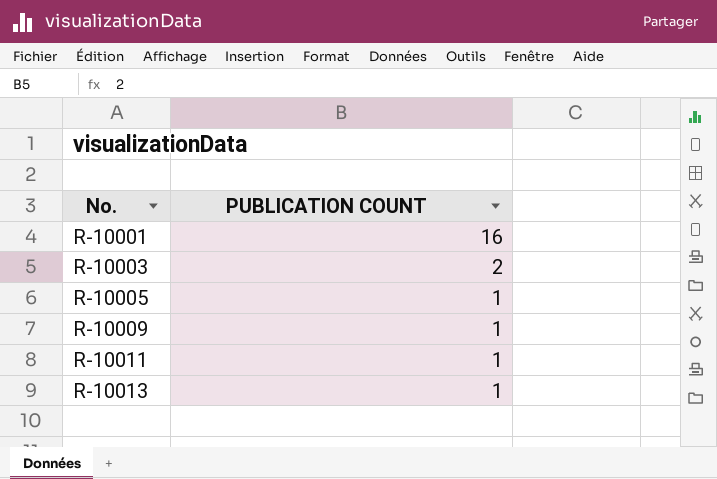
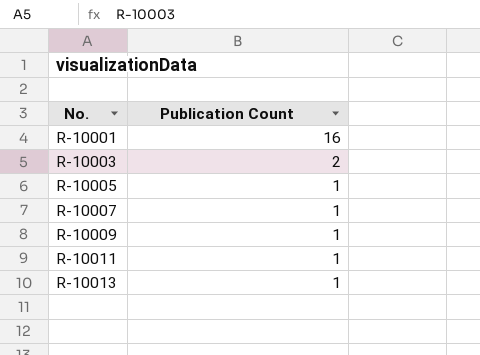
column name: PUBLICATION COUNT -> Publication Count
row R-10007: none -> 1

